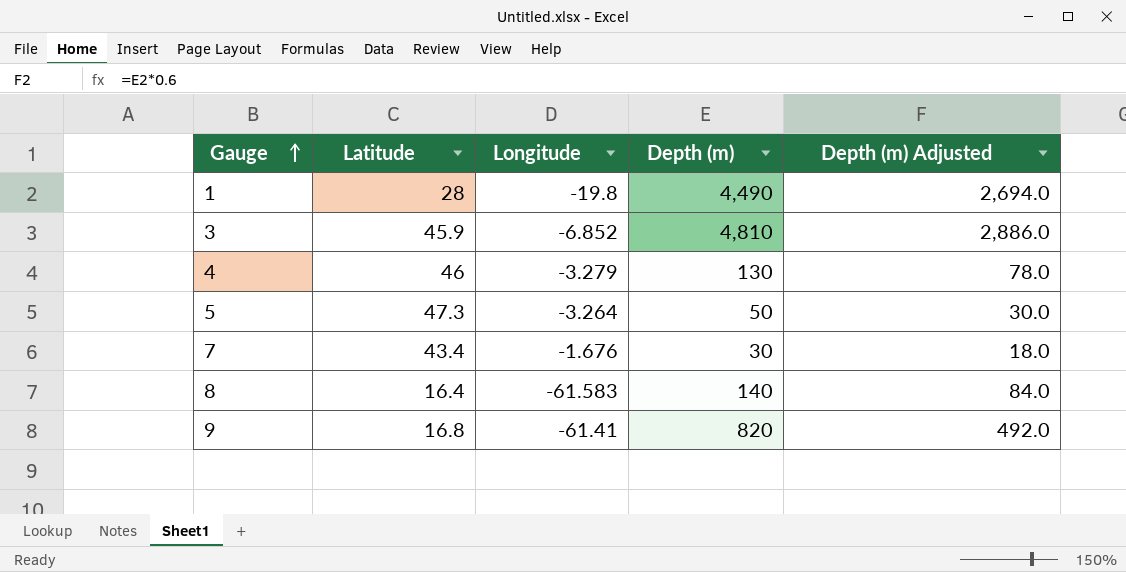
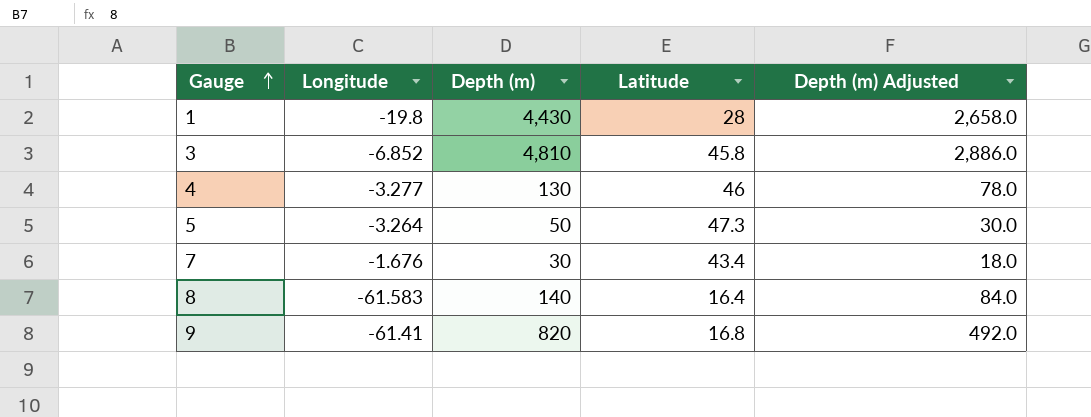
column Latitude | position: 2 -> 4
1 | Depth (m): 4,490 -> 4,430
1 | Depth (m) Adjusted: 2,694.0 -> 2,658.0
3 | Latitude: 45.9 -> 45.8
4 | Longitude: -3.279 -> -3.277

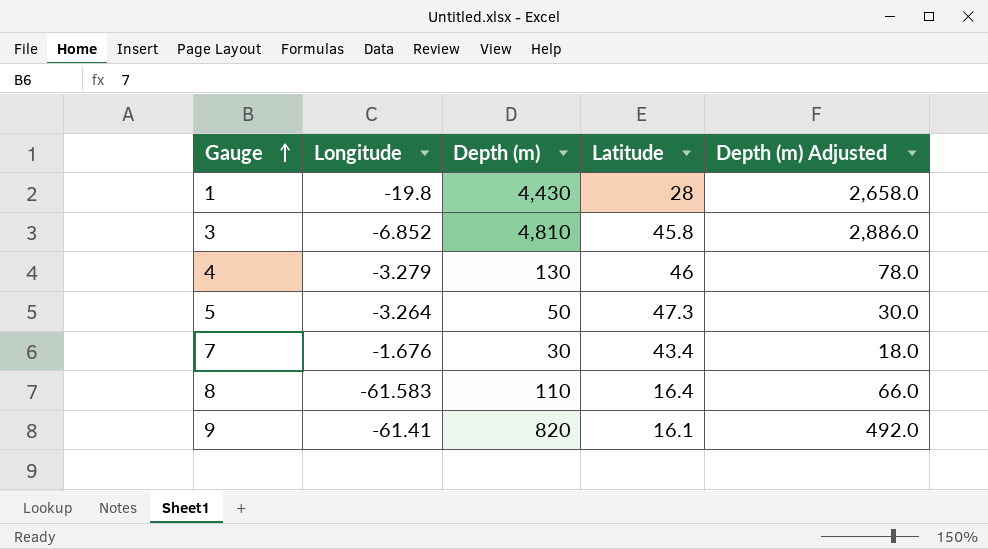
4 | Longitude: -3.277 -> -3.279
8 | Depth (m): 140 -> 110
8 | Depth (m) Adjusted: 84.0 -> 66.0
9 | Latitude: 16.8 -> 16.1

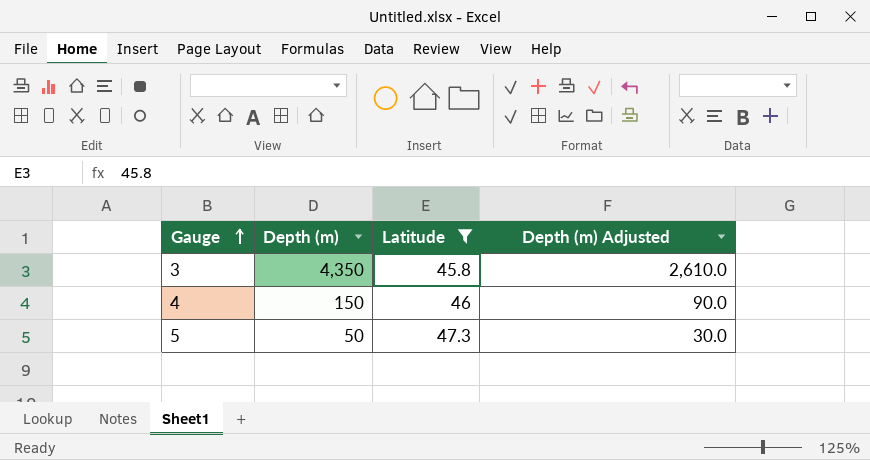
filter: none -> Latitude >= 45.8
column Longitude | position: 2 -> none
3 | Depth (m): 4,810 -> 4,350
3 | Depth (m) Adjusted: 2,886.0 -> 2,610.0
4 | Depth (m): 130 -> 150
4 | Depth (m) Adjusted: 78.0 -> 90.0

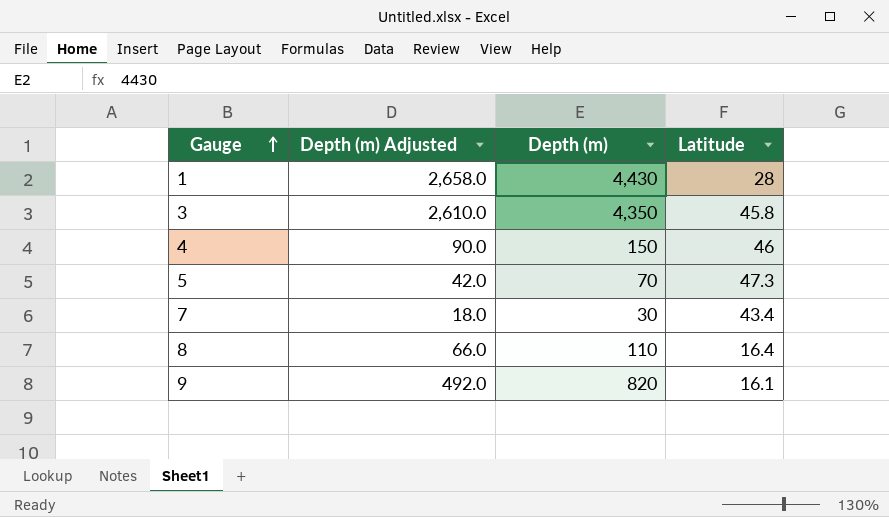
filter: Latitude >= 45.8 -> none
column Depth (m) Adjusted | position: 4 -> 2
5 | Depth (m) Adjusted: 30.0 -> 42.0
5 | Depth (m): 50 -> 70

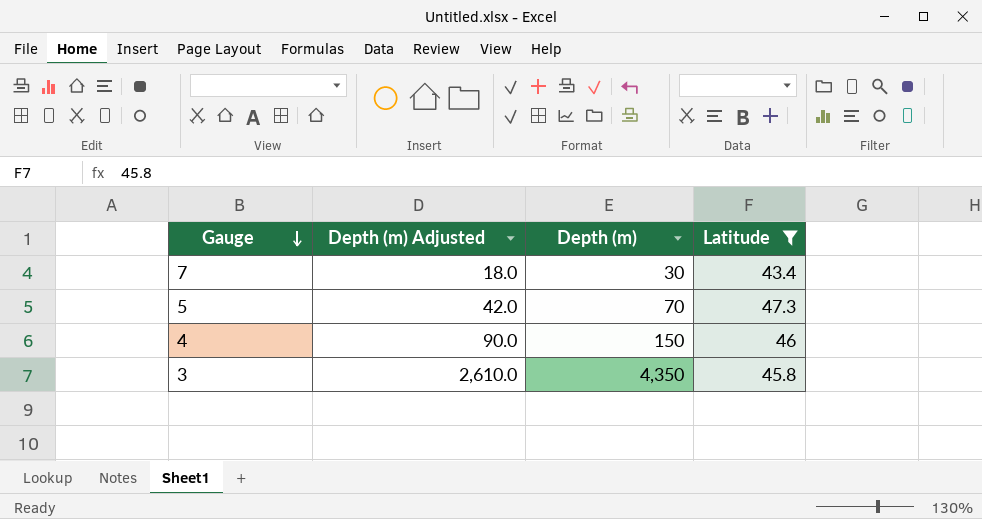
filter: none -> Latitude >= 43.4
row order: Gauge ascending -> Gauge descending

